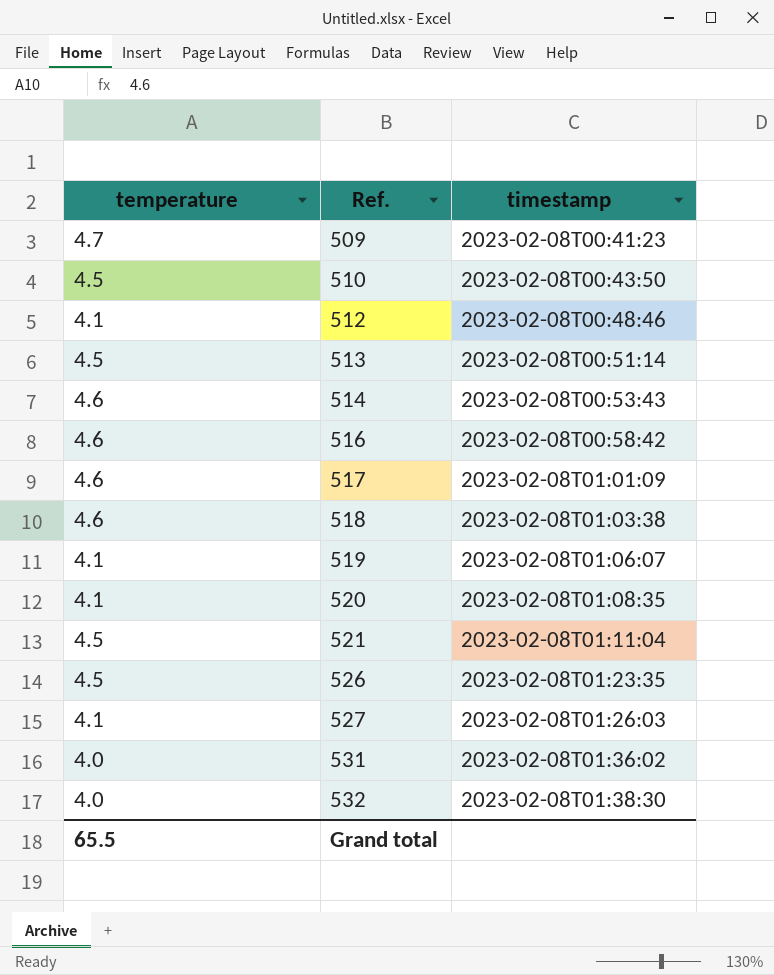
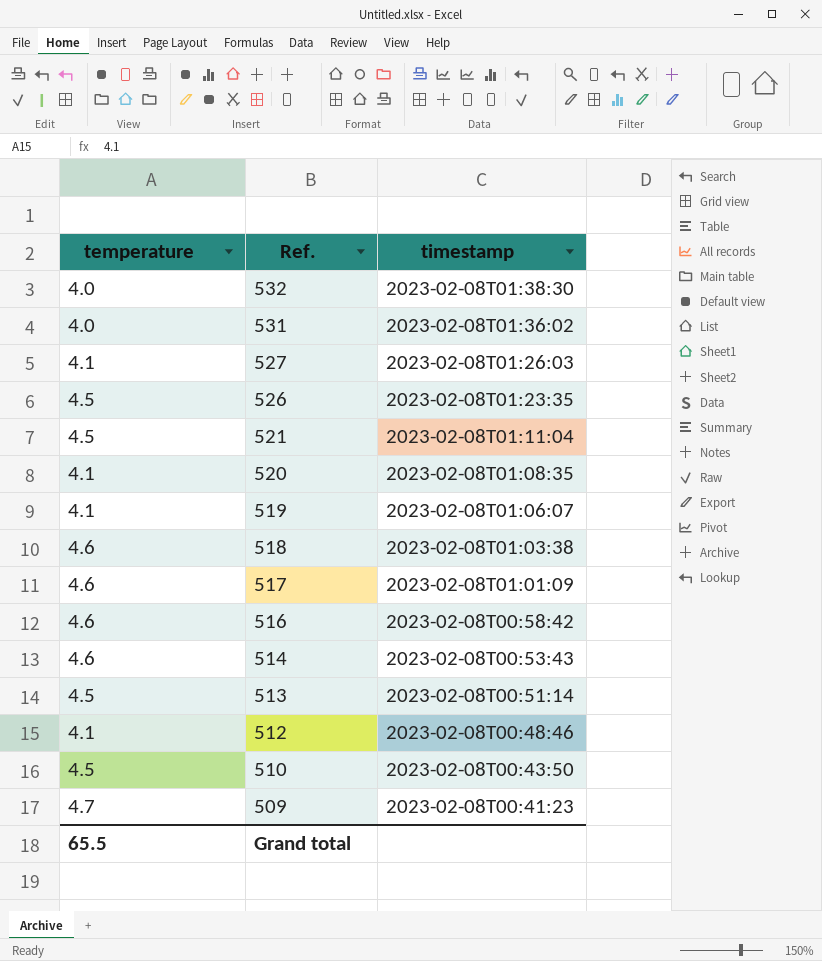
row order: Ref. ascending -> Ref. descending

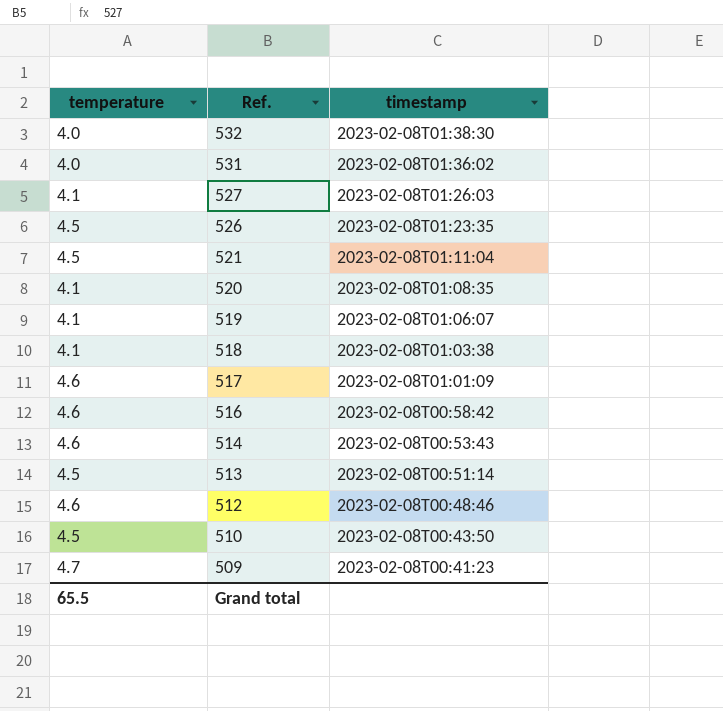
518 | temperature: 4.6 -> 4.1
512 | temperature: 4.1 -> 4.6

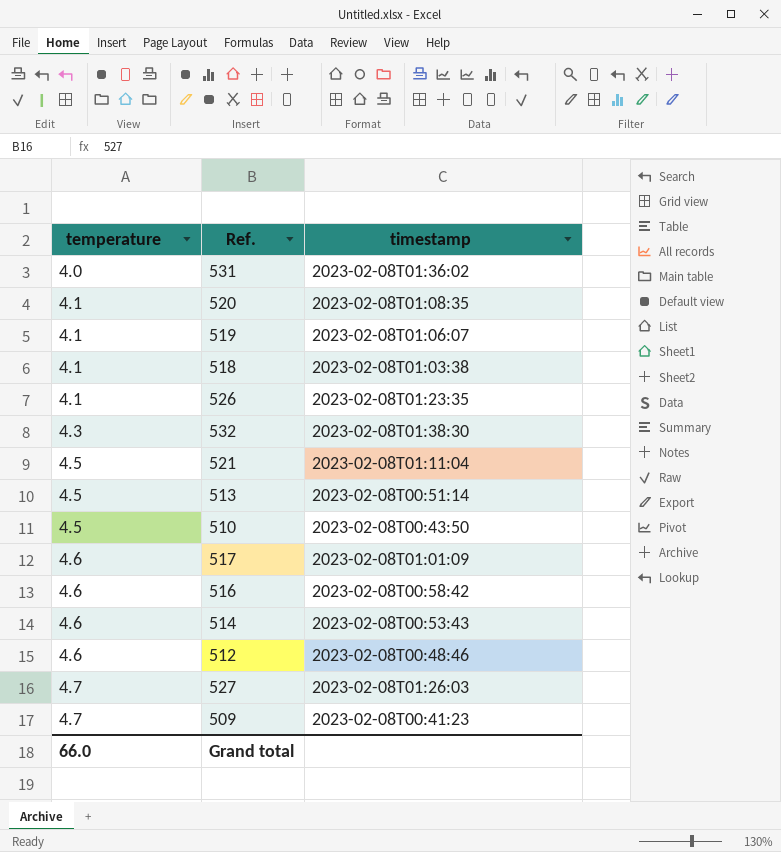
row order: Ref. descending -> temperature ascending
526 | temperature: 4.5 -> 4.1
532 | temperature: 4.0 -> 4.3
527 | temperature: 4.1 -> 4.7
Grand total | temperature: 65.5 -> 66.0

